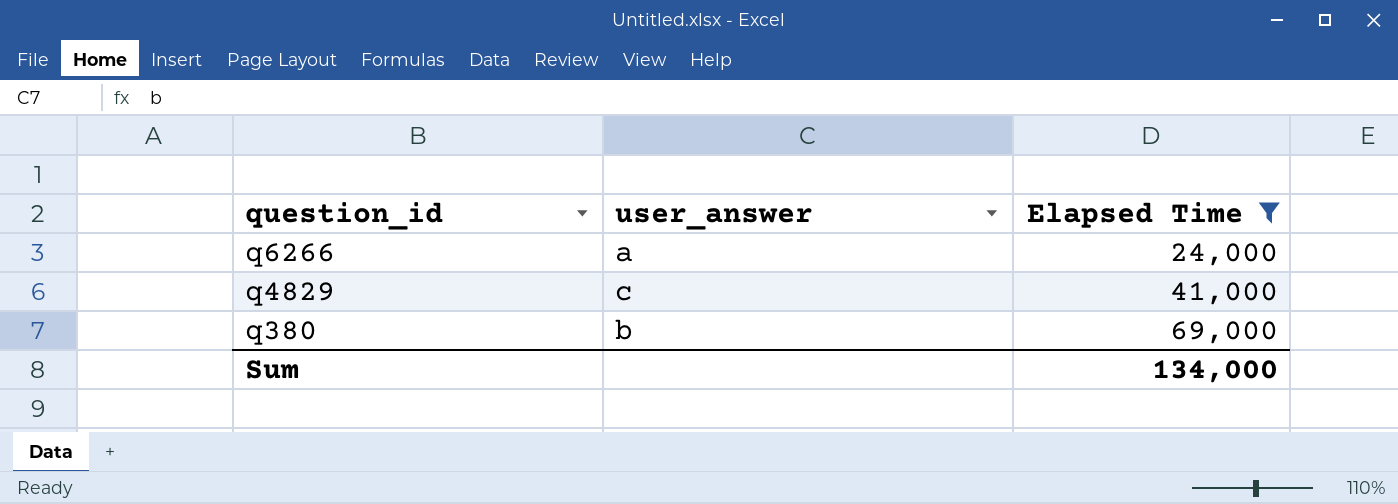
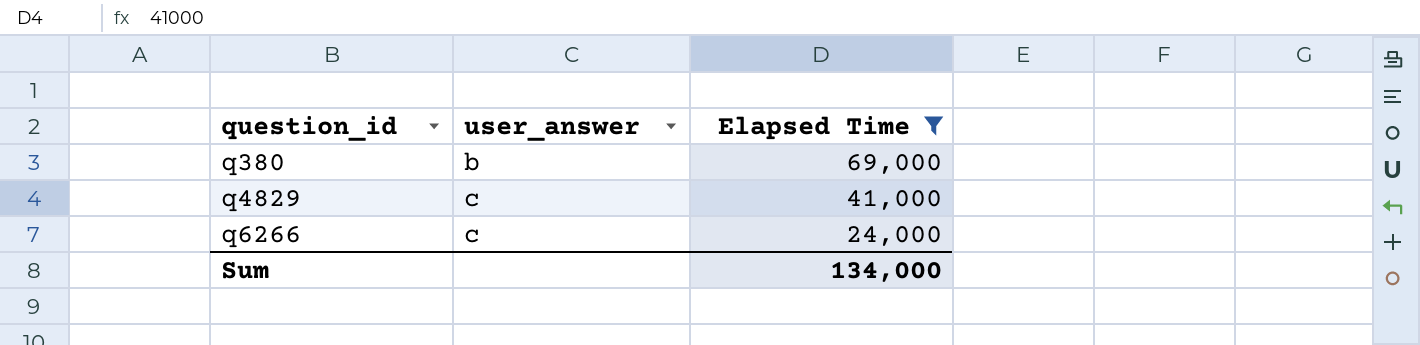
row order: question_id descending -> question_id ascending
q6266 | user_answer: a -> c

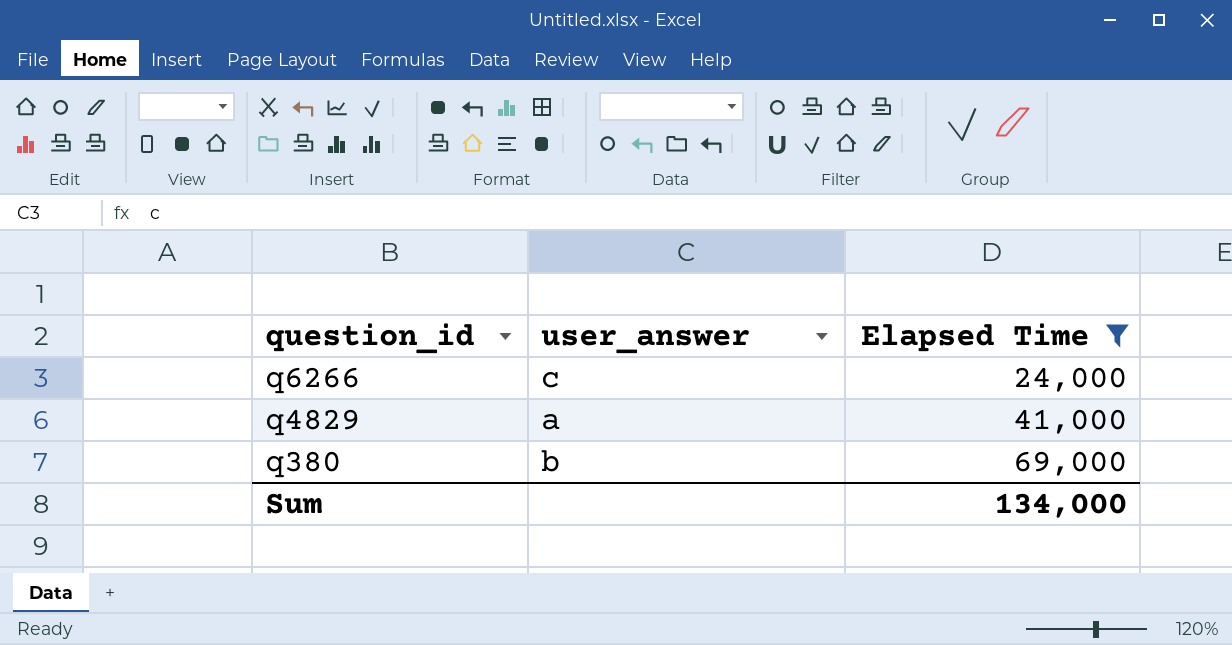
row order: question_id ascending -> question_id descending
q4829 | user_answer: c -> a

